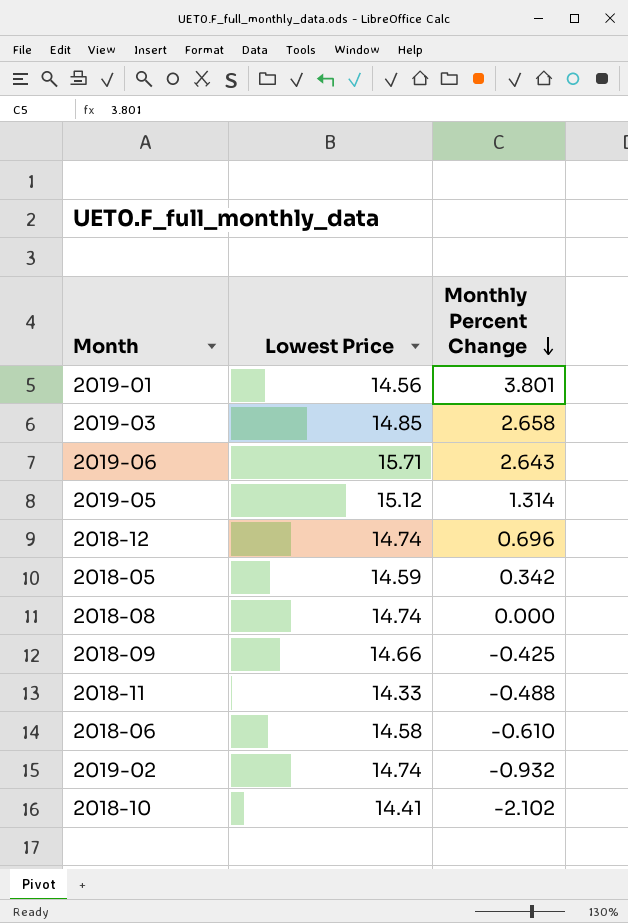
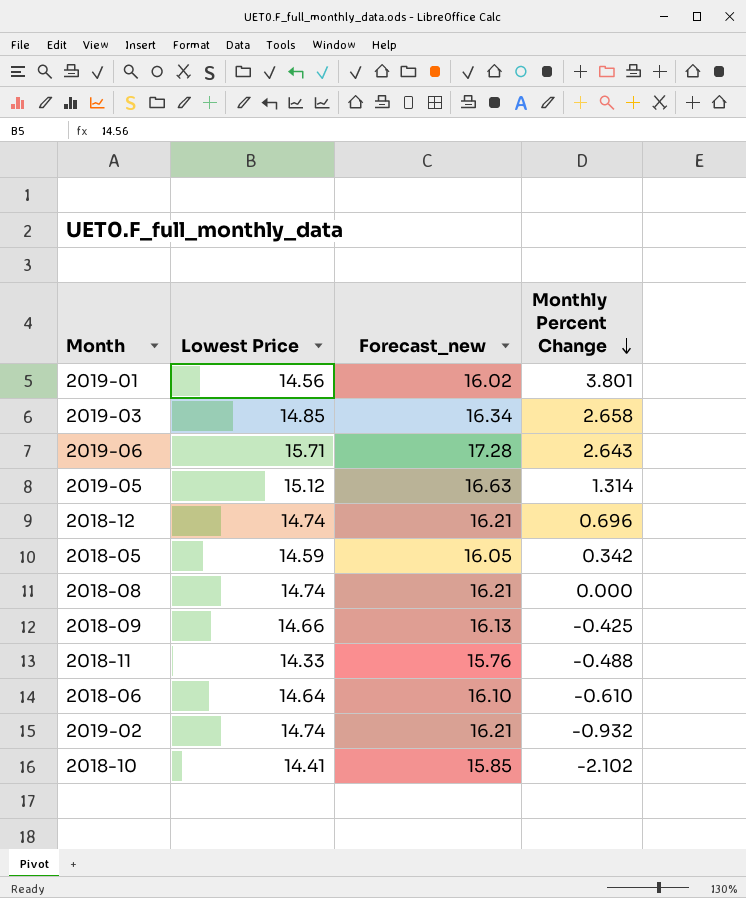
column Forecast_new | formula: none -> [Lowest Price] * 1.1
2018-06 | Lowest Price: 14.58 -> 14.64

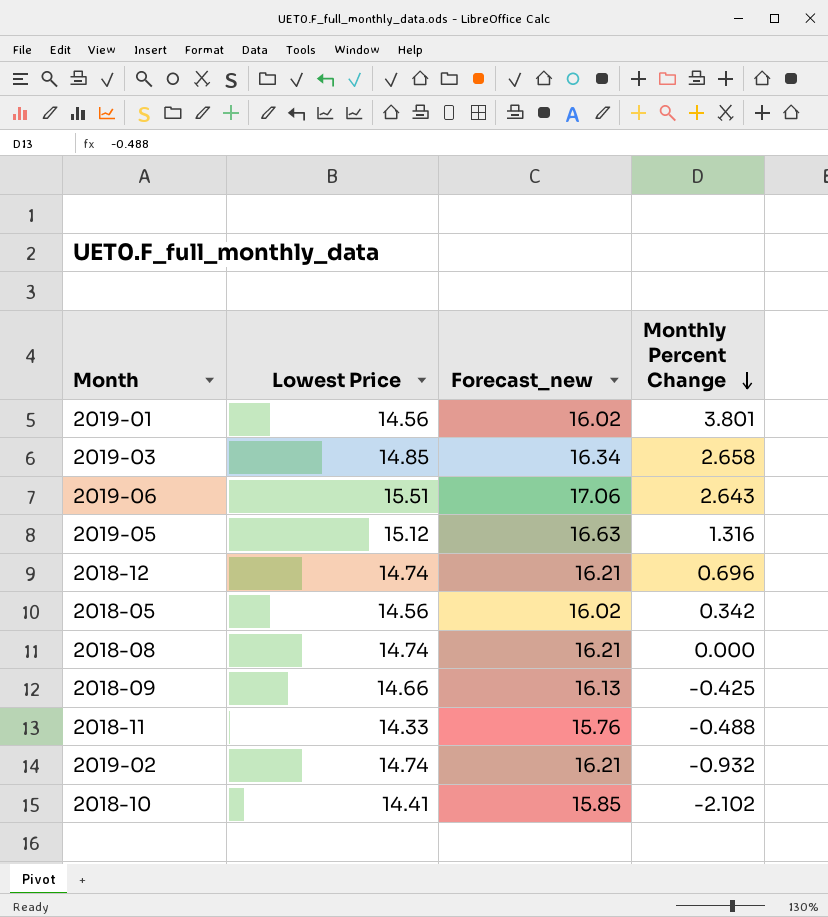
row 2018-06: 14.64 | 16.10 | -0.610 -> none
2019-06 | Lowest Price: 15.71 -> 15.51
2019-06 | Forecast_new: 17.28 -> 17.06
2019-05 | Monthly Percent Change: 1.314 -> 1.316
2018-05 | Lowest Price: 14.59 -> 14.56
2018-05 | Forecast_new: 16.05 -> 16.02

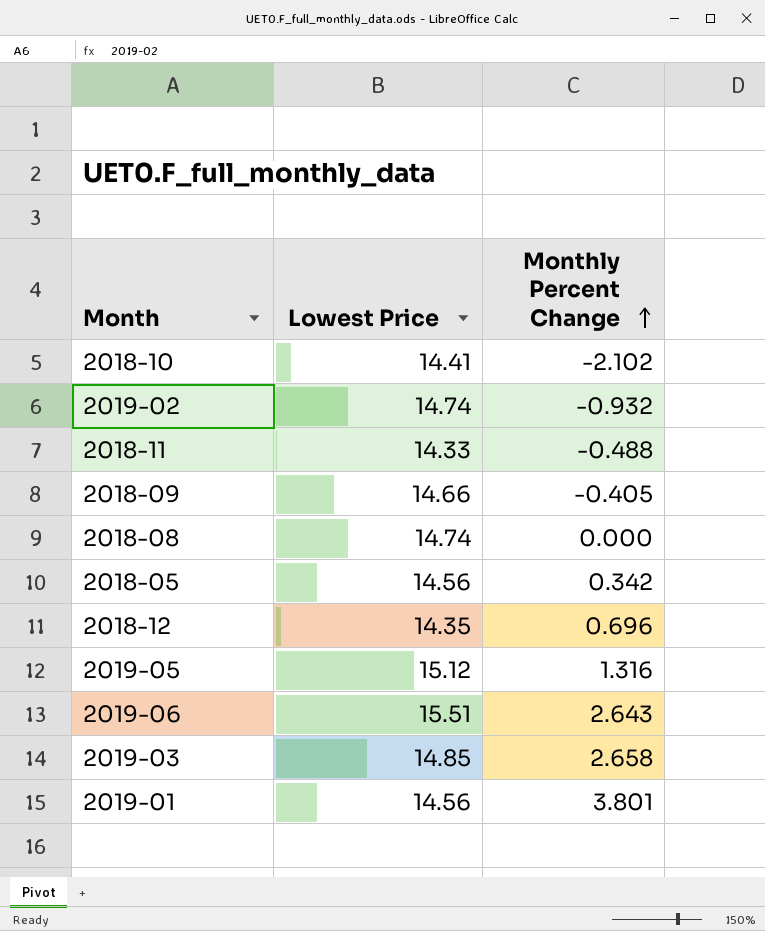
row order: Monthly Percent Change descending -> Monthly Percent Change ascending
column Forecast_new | formula: [Lowest Price] * 1.1 -> none
2018-09 | Monthly Percent Change: -0.425 -> -0.405
2018-12 | Lowest Price: 14.74 -> 14.35

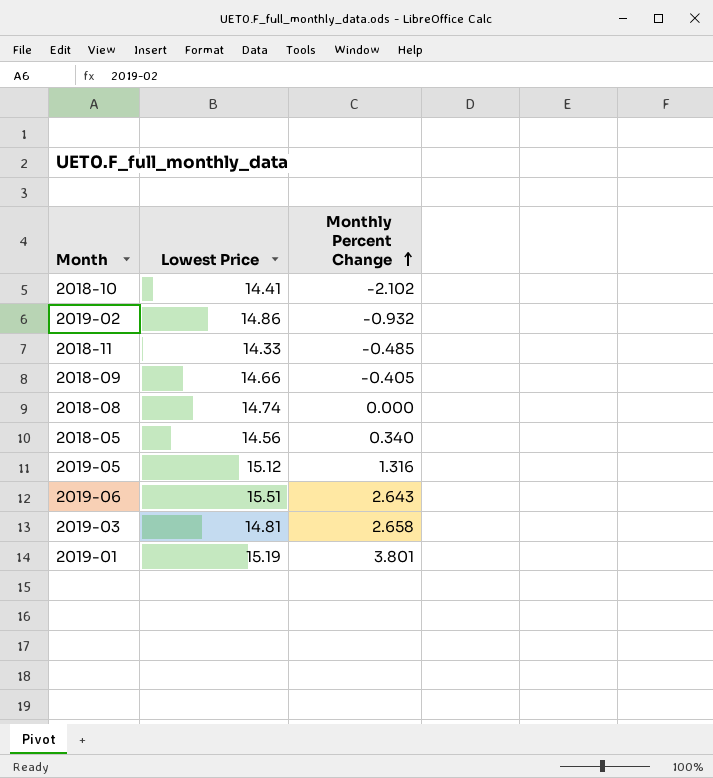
row 2018-12: 14.35 | 0.696 -> none
2019-02 | Lowest Price: 14.74 -> 14.86
2018-11 | Monthly Percent Change: -0.488 -> -0.485
2018-05 | Monthly Percent Change: 0.342 -> 0.340
2019-03 | Lowest Price: 14.85 -> 14.81
2019-01 | Lowest Price: 14.56 -> 15.19

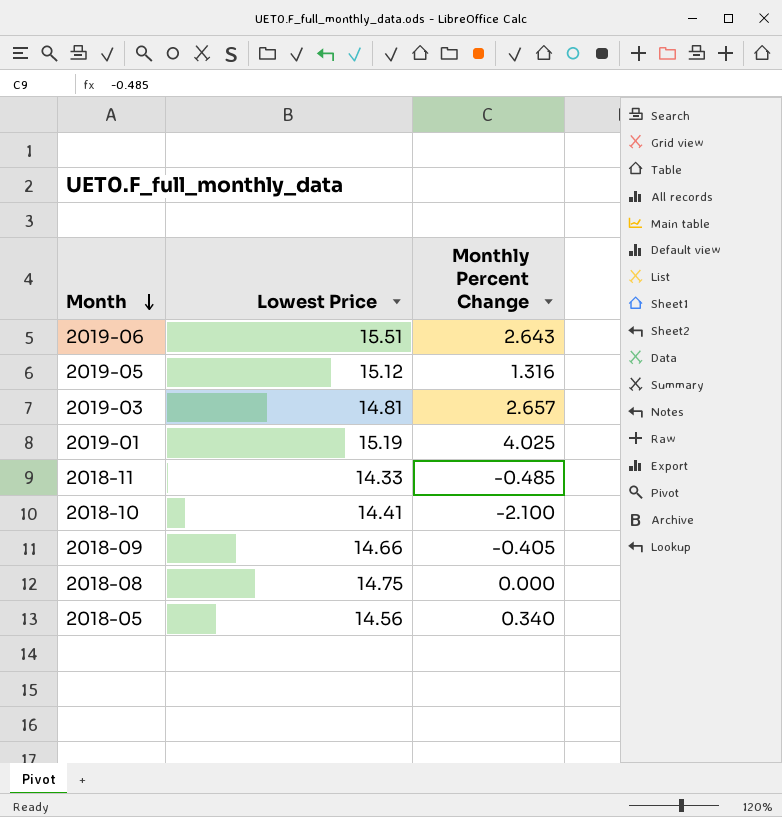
row order: Monthly Percent Change ascending -> Month descending
row 2019-02: 14.86 | -0.932 -> none
2019-03 | Monthly Percent Change: 2.658 -> 2.657
2019-01 | Monthly Percent Change: 3.801 -> 4.025
2018-10 | Monthly Percent Change: -2.102 -> -2.100
2018-08 | Lowest Price: 14.74 -> 14.75

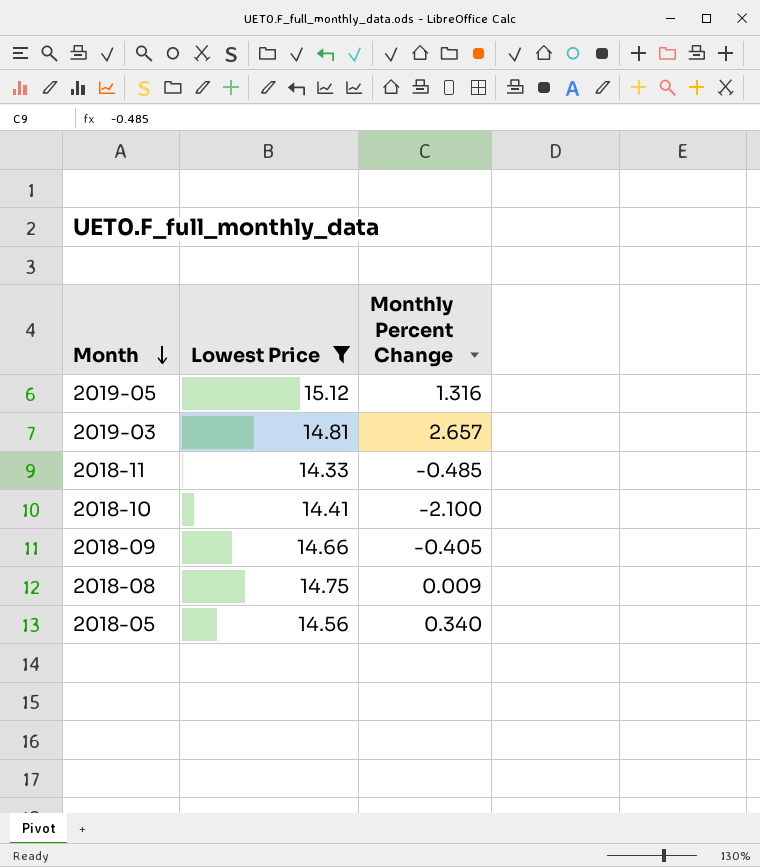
filter: none -> Lowest Price <= 15.12
2018-08 | Monthly Percent Change: 0.000 -> 0.009

